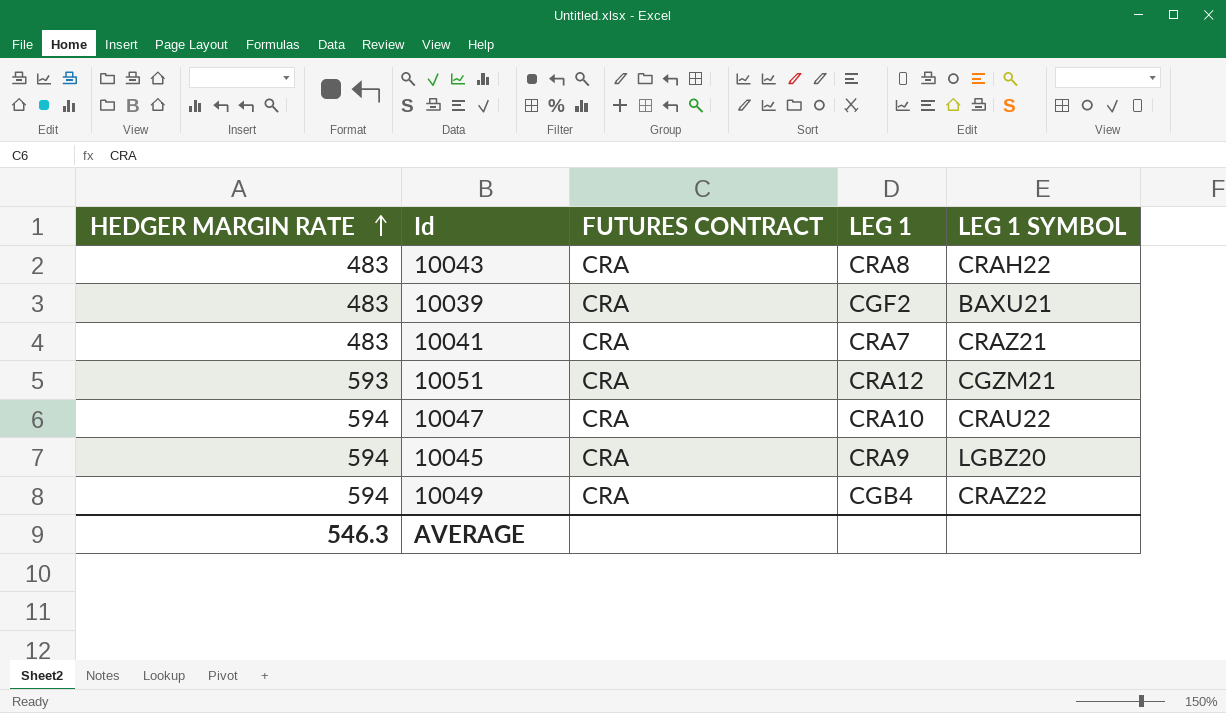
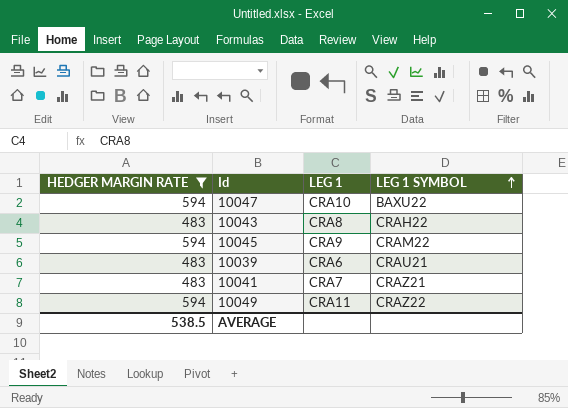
filter: none -> HEDGER MARGIN RATE != 593
row order: HEDGER MARGIN RATE ascending -> LEG 1 SYMBOL ascending
column FUTURES CONTRACT | position: 3 -> none
10047 | LEG 1 SYMBOL: CRAU22 -> BAXU22
10045 | LEG 1 SYMBOL: LGBZ20 -> CRAM22
10039 | LEG 1: CGF2 -> CRA6
10039 | LEG 1 SYMBOL: BAXU21 -> CRAU21
10049 | LEG 1: CGB4 -> CRA11
AVERAGE | HEDGER MARGIN RATE: 546.3 -> 538.5

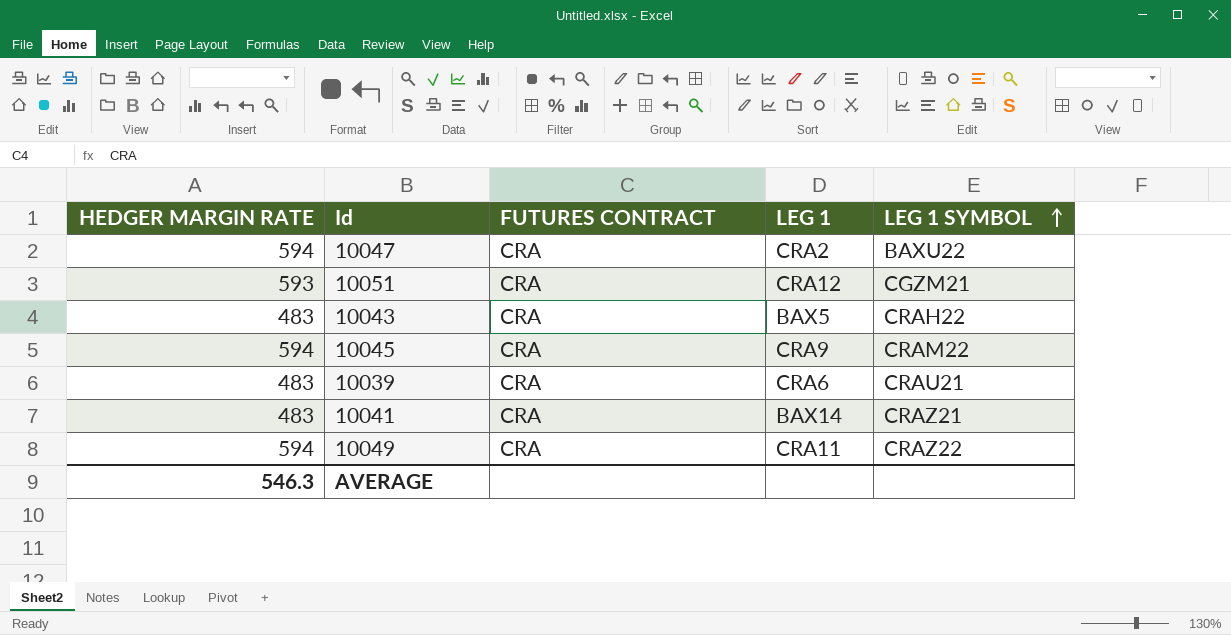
filter: HEDGER MARGIN RATE != 593 -> none
column FUTURES CONTRACT | position: none -> 3
10047 | LEG 1: CRA10 -> CRA2
10043 | LEG 1: CRA8 -> BAX5
10041 | LEG 1: CRA7 -> BAX14
AVERAGE | HEDGER MARGIN RATE: 538.5 -> 546.3

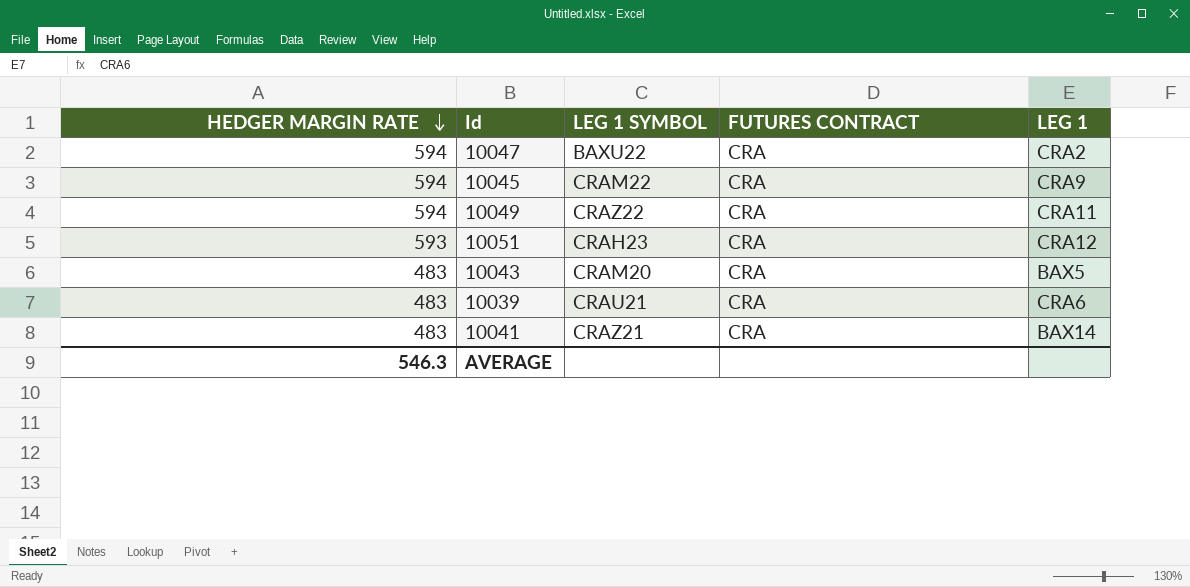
row order: LEG 1 SYMBOL ascending -> HEDGER MARGIN RATE descending
column LEG 1 SYMBOL | position: 5 -> 3
10051 | LEG 1 SYMBOL: CGZM21 -> CRAH23
10043 | LEG 1 SYMBOL: CRAH22 -> CRAM20

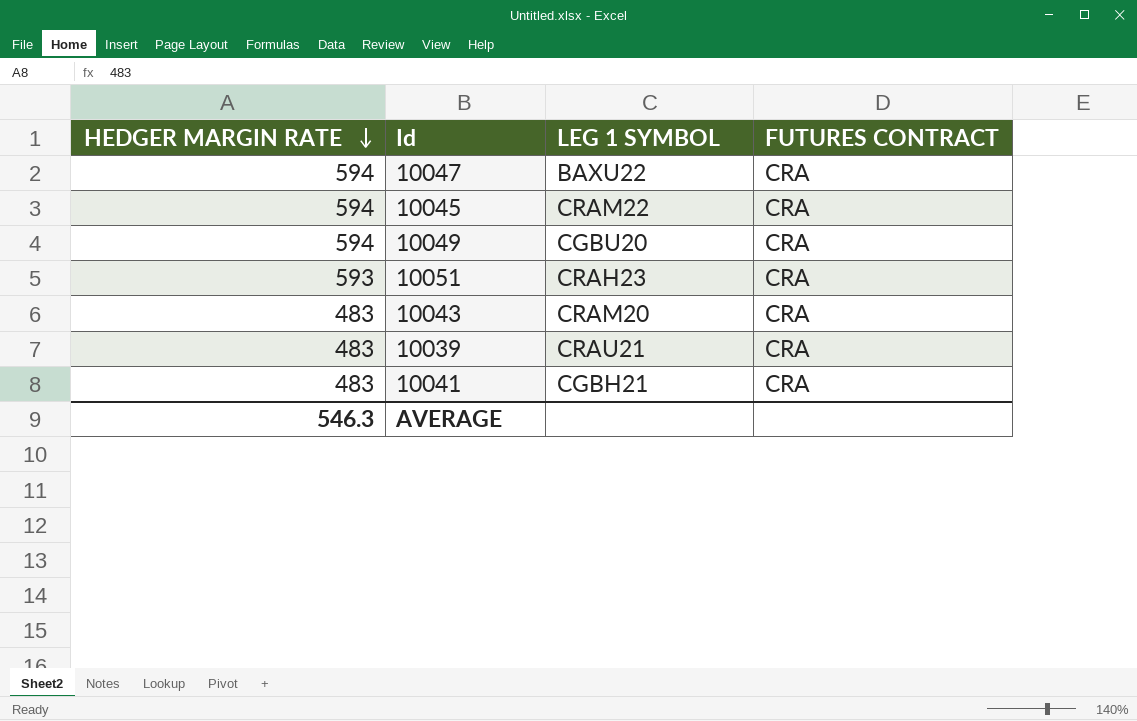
column LEG 1 | position: 5 -> none
10049 | LEG 1 SYMBOL: CRAZ22 -> CGBU20
10041 | LEG 1 SYMBOL: CRAZ21 -> CGBH21

